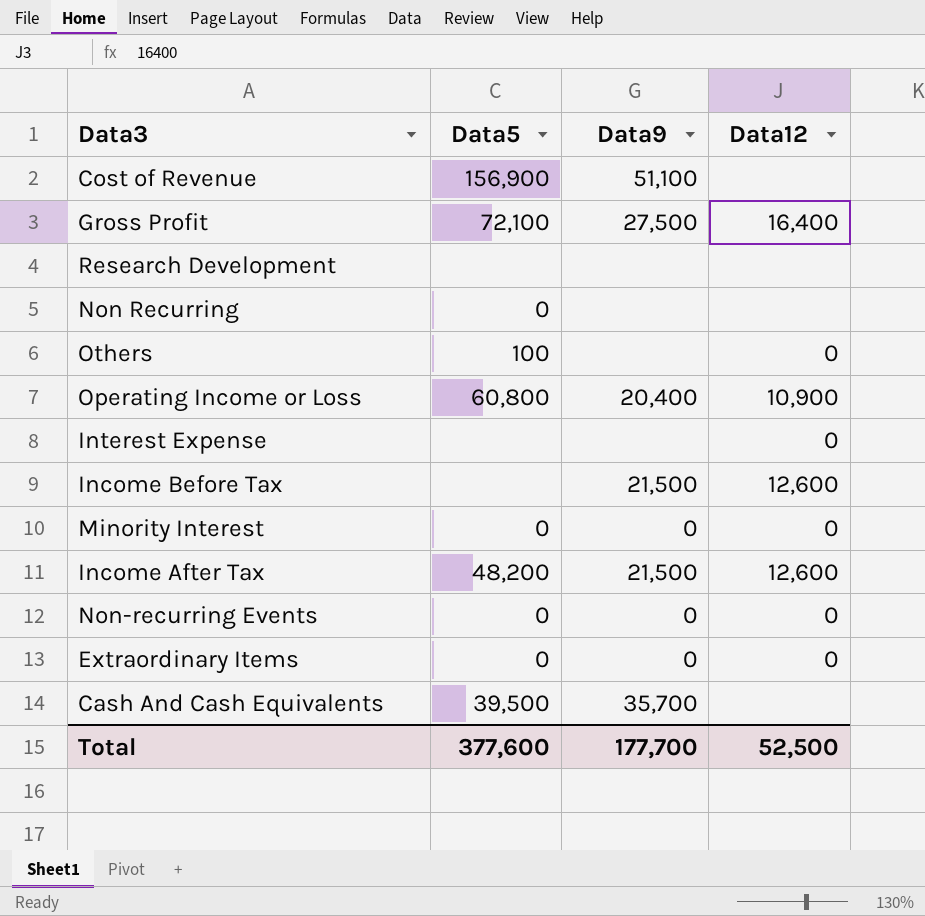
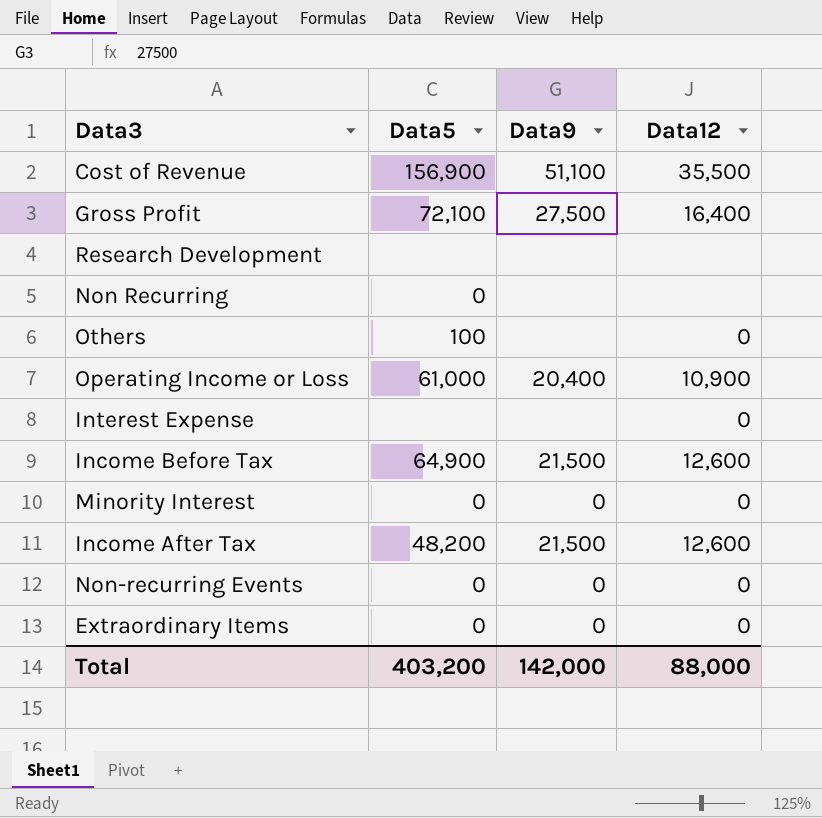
row Cash And Cash Equivalents: 39,500 | 35,700 | none -> none
Cost of Revenue | Data12: none -> 35,500
Operating Income or Loss | Data5: 60,800 -> 61,000
Income Before Tax | Data5: none -> 64,900
Total | Data5: 377,600 -> 403,200
Total | Data9: 177,700 -> 142,000
Total | Data12: 52,500 -> 88,000

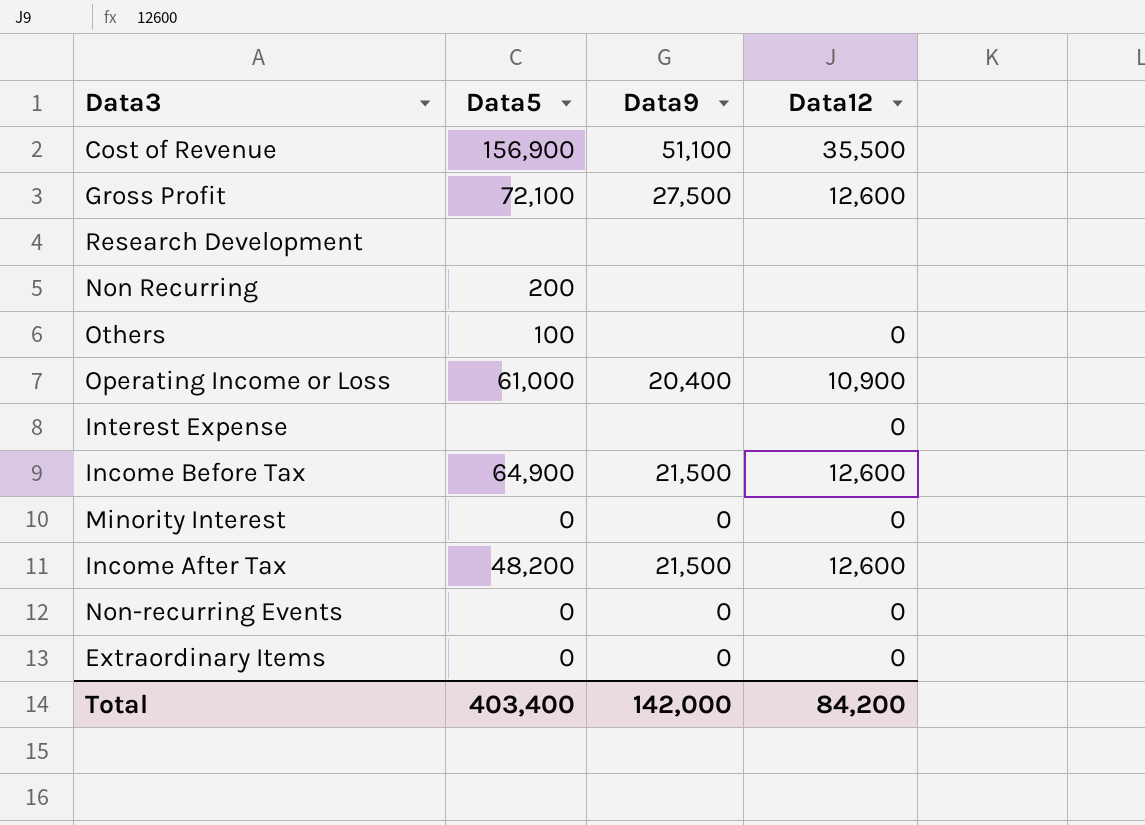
Gross Profit | Data12: 16,400 -> 12,600
Non Recurring | Data5: 0 -> 200
Total | Data5: 403,200 -> 403,400
Total | Data12: 88,000 -> 84,200

